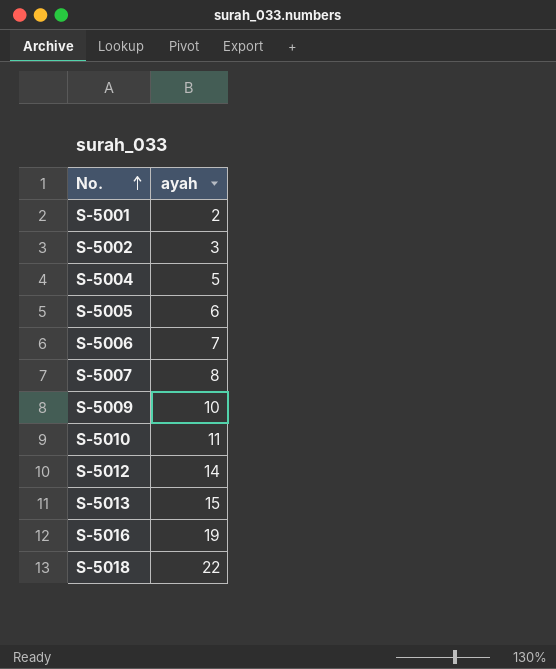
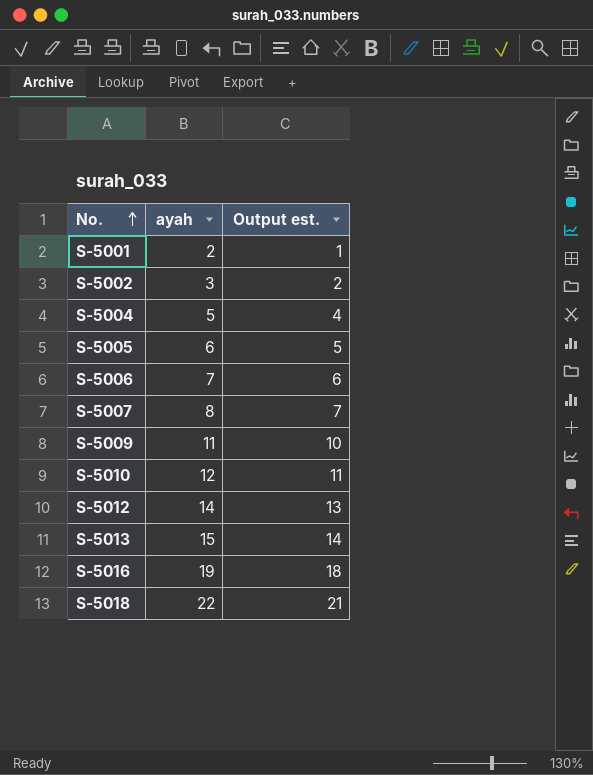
column Output est. | formula: none -> [ayah] - 1
S-5009 | ayah: 10 -> 11
S-5010 | ayah: 11 -> 12

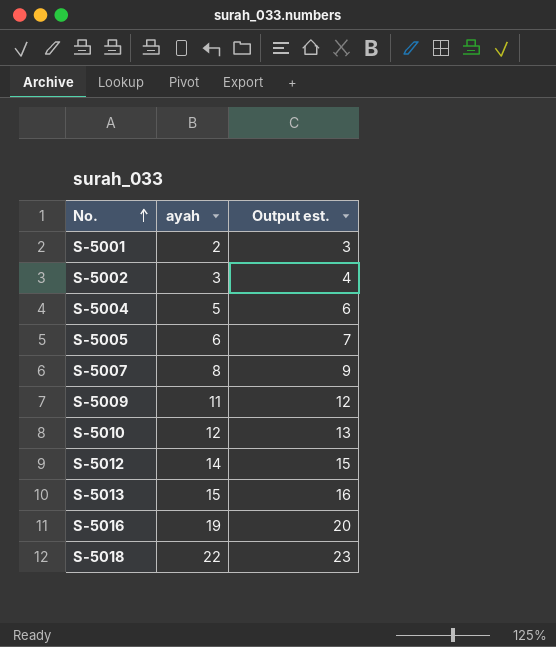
column Output est. | formula: [ayah] - 1 -> [ayah] + 1
row S-5006: 7 | 6 -> none

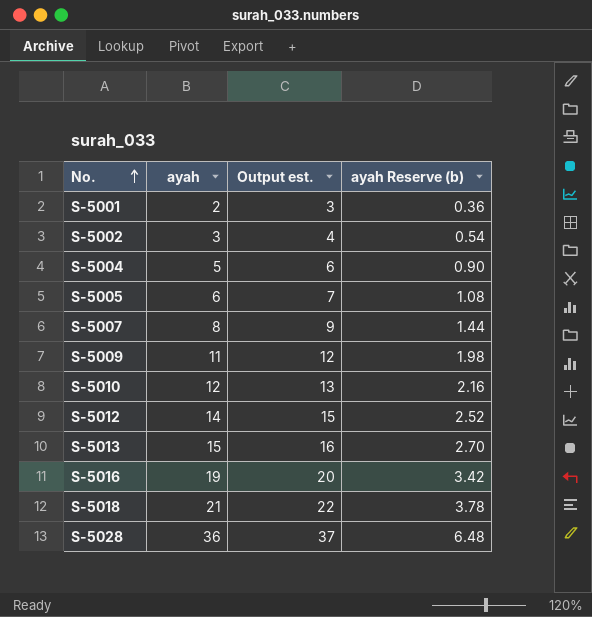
column ayah Reserve (b) | formula: none -> [ayah] * 0.18
S-5018 | ayah: 22 -> 21
S-5018 | Output est.: 23 -> 22
row S-5028: none -> 36 | 37 | 6.48

